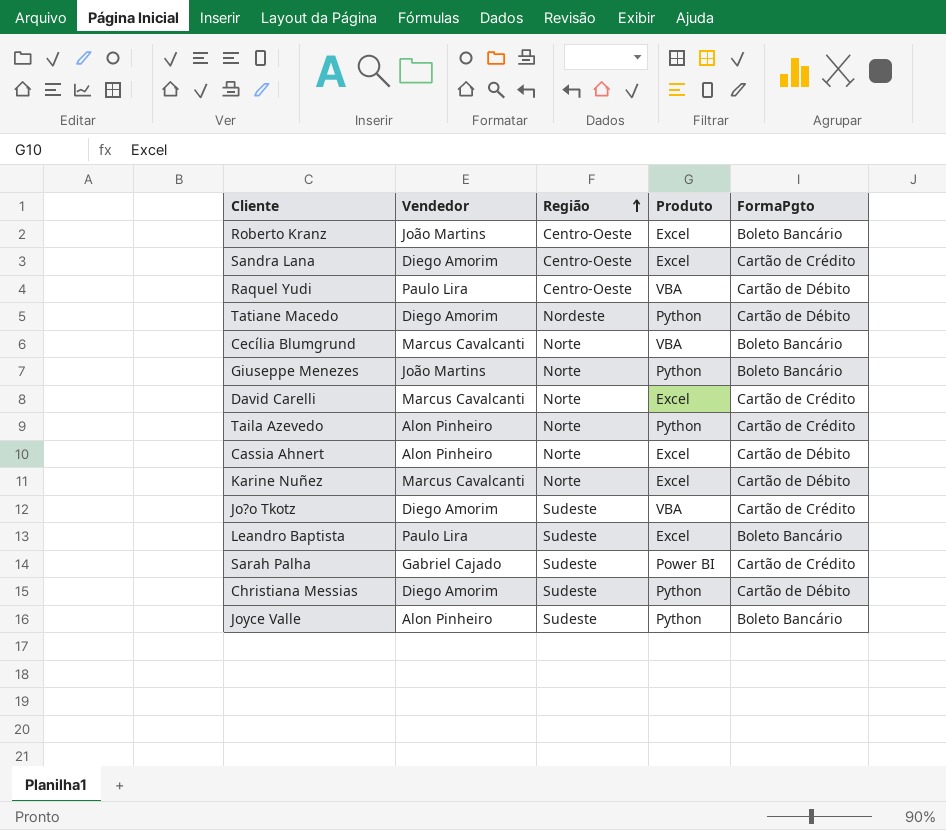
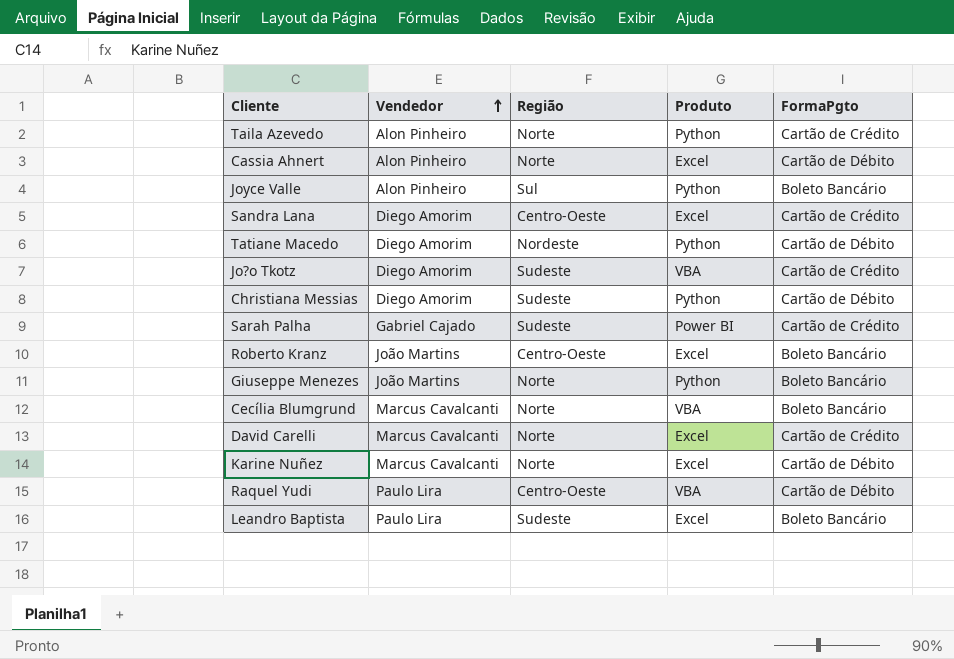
row order: Região ascending -> Vendedor ascending
Joyce Valle | Região: Sudeste -> Sul

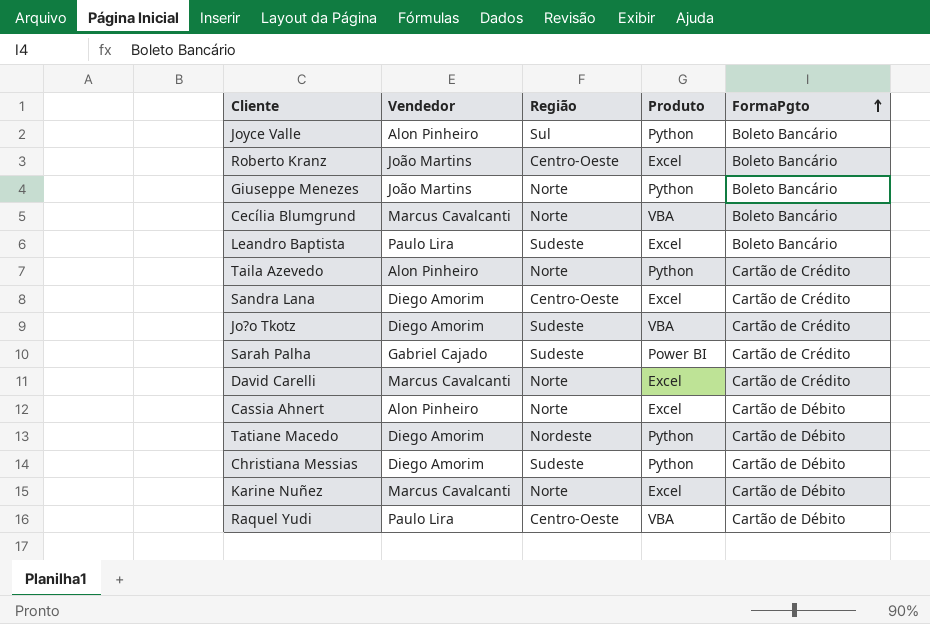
row order: Vendedor ascending -> FormaPgto ascending

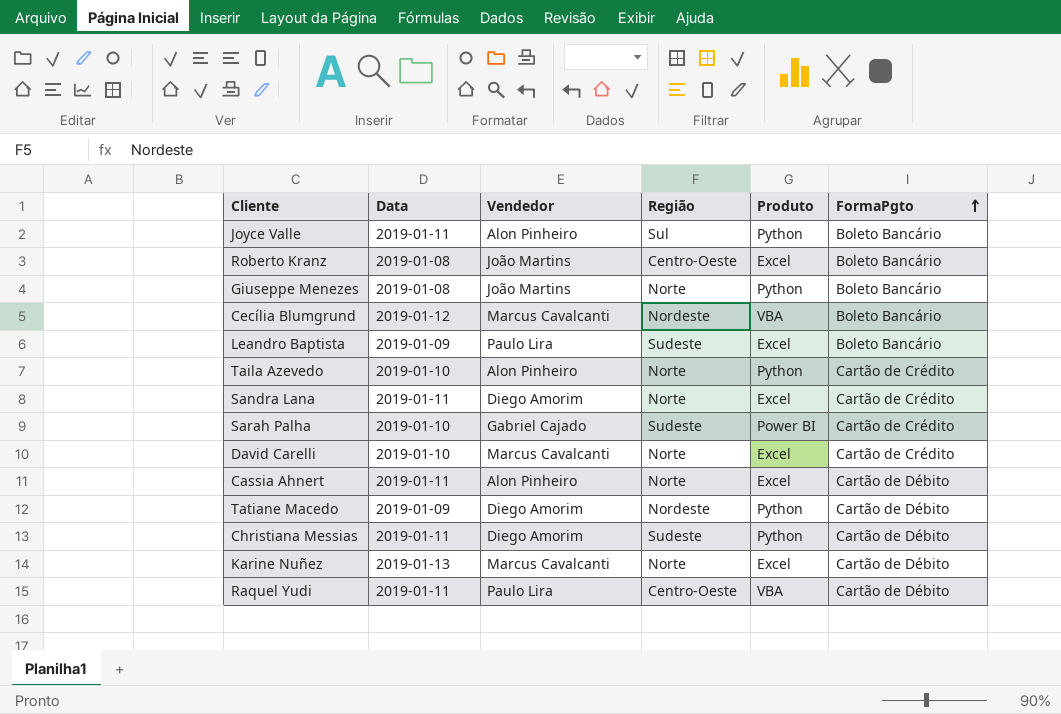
column Data | position: none -> 2
row Jo?o Tkotz: Diego Amorim | Sudeste | VBA | Cartão de Crédito -> none
Cecília Blumgrund | Região: Norte -> Nordeste
Sandra Lana | Região: Centro-Oeste -> Norte

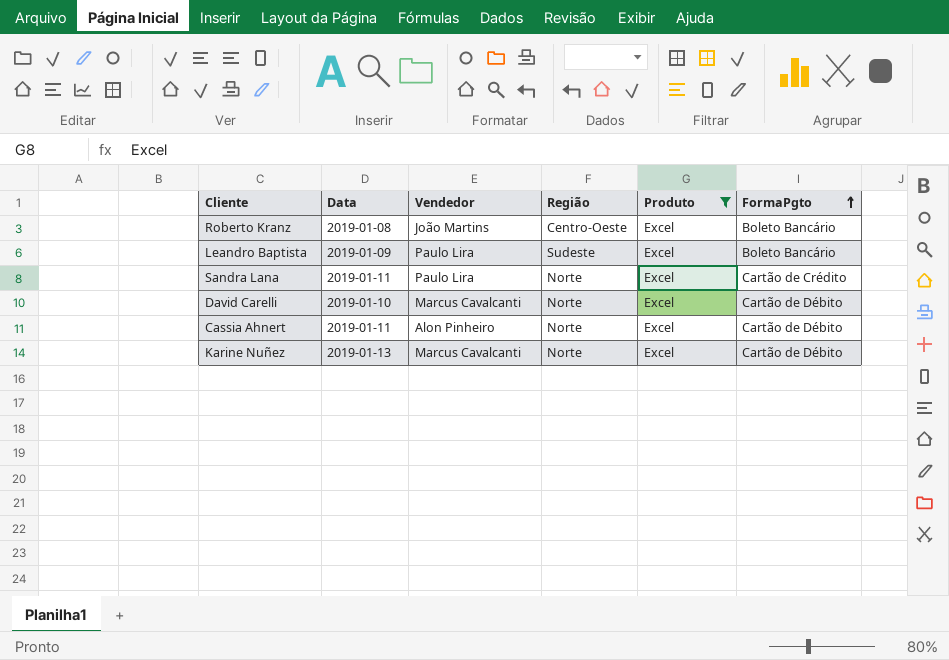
filter: none -> Produto = Excel
Sandra Lana | Vendedor: Diego Amorim -> Paulo Lira
David Carelli | FormaPgto: Cartão de Crédito -> Cartão de Débito

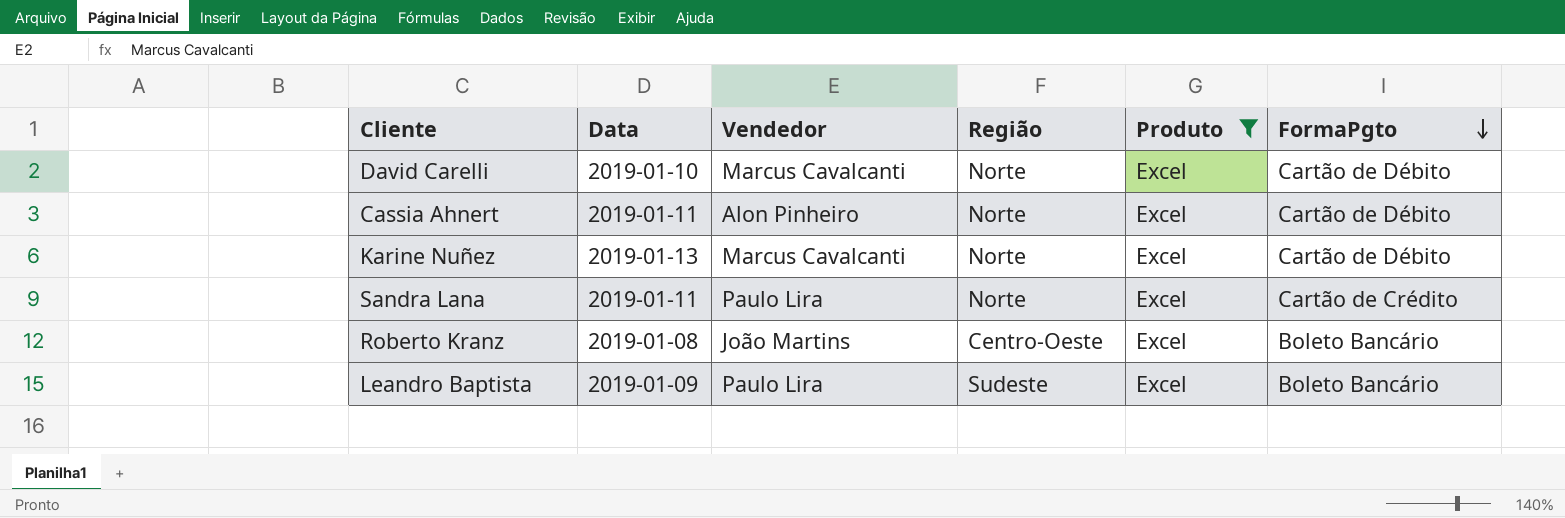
row order: FormaPgto ascending -> FormaPgto descending

